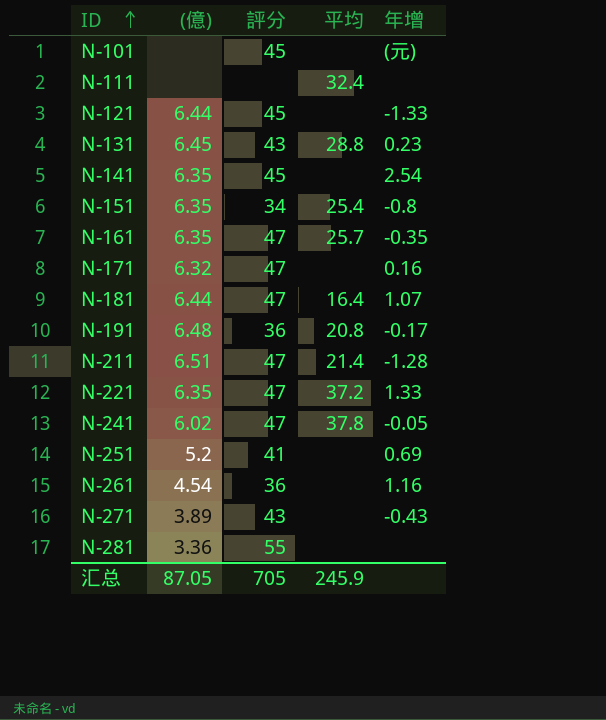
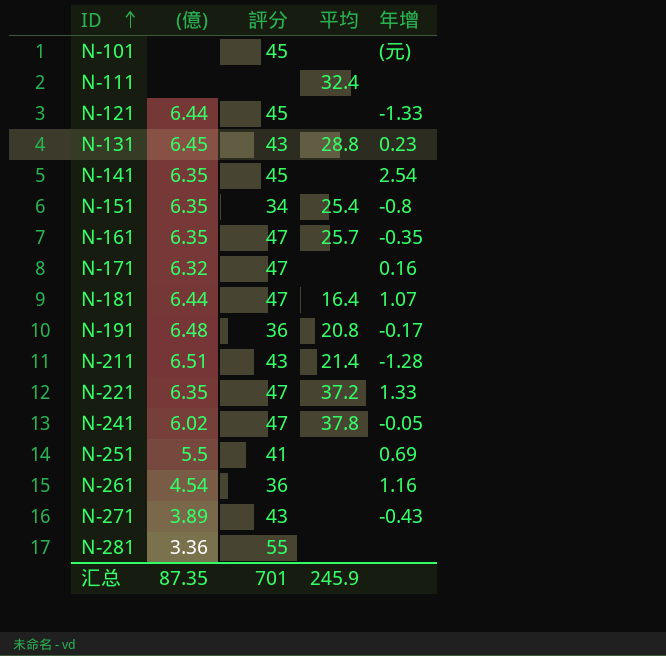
N-211 | 評分: 47 -> 43
N-251 | (億): 5.2 -> 5.5
汇总 | (億): 87.05 -> 87.35
汇总 | 評分: 705 -> 701

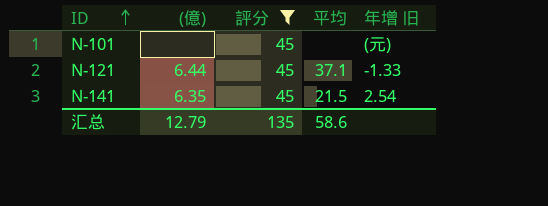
filter: none -> 評分 = 45
column name: 年增 -> 年增 旧
N-121 | 平均: none -> 37.1
N-141 | 平均: none -> 21.5
汇总 | (億): 87.35 -> 12.79
汇总 | 評分: 701 -> 135
汇总 | 平均: 245.9 -> 58.6

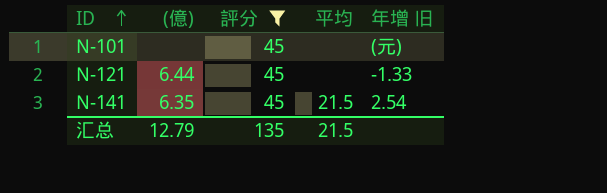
N-121 | 平均: 37.1 -> none
汇总 | 平均: 58.6 -> 21.5

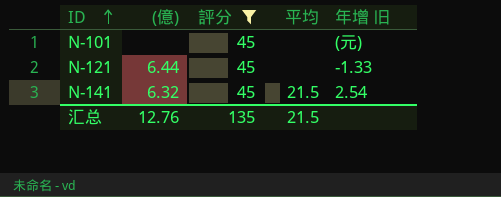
N-141 | (億): 6.35 -> 6.32
汇总 | (億): 12.79 -> 12.76

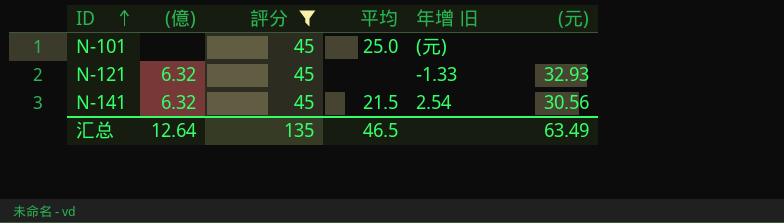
column (元) | position: none -> 6
N-101 | 平均: none -> 25.0
N-121 | (億): 6.44 -> 6.32
汇总 | (億): 12.76 -> 12.64
汇总 | 平均: 21.5 -> 46.5

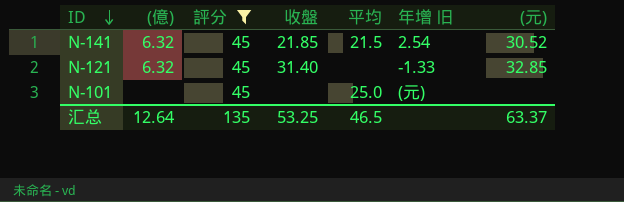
row order: ID ascending -> ID descending
column 收盤 | position: none -> 4
N-141 | (元): 30.56 -> 30.52
N-121 | (元): 32.93 -> 32.85
汇总 | (元): 63.49 -> 63.37

